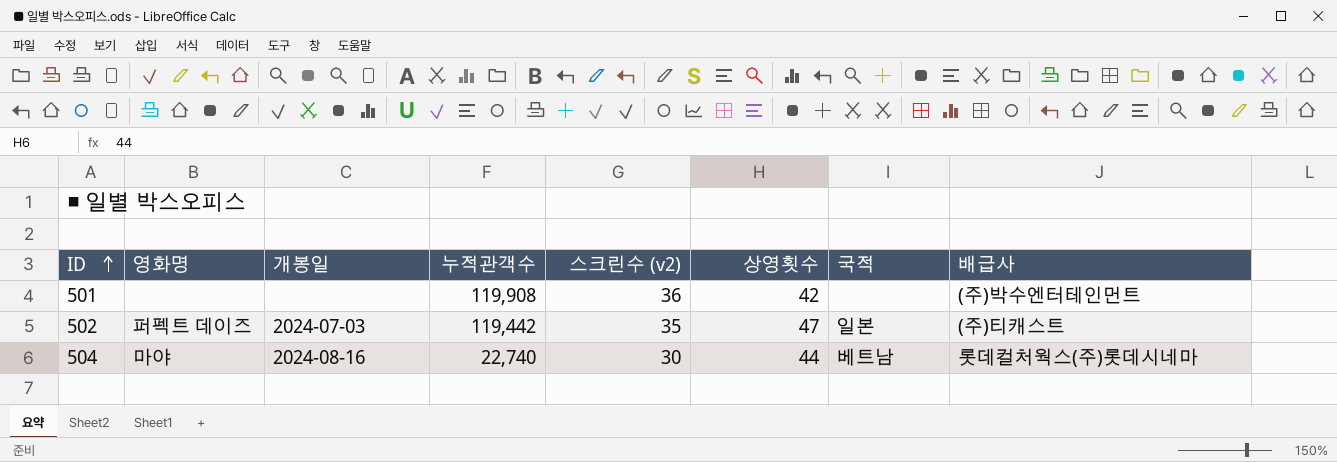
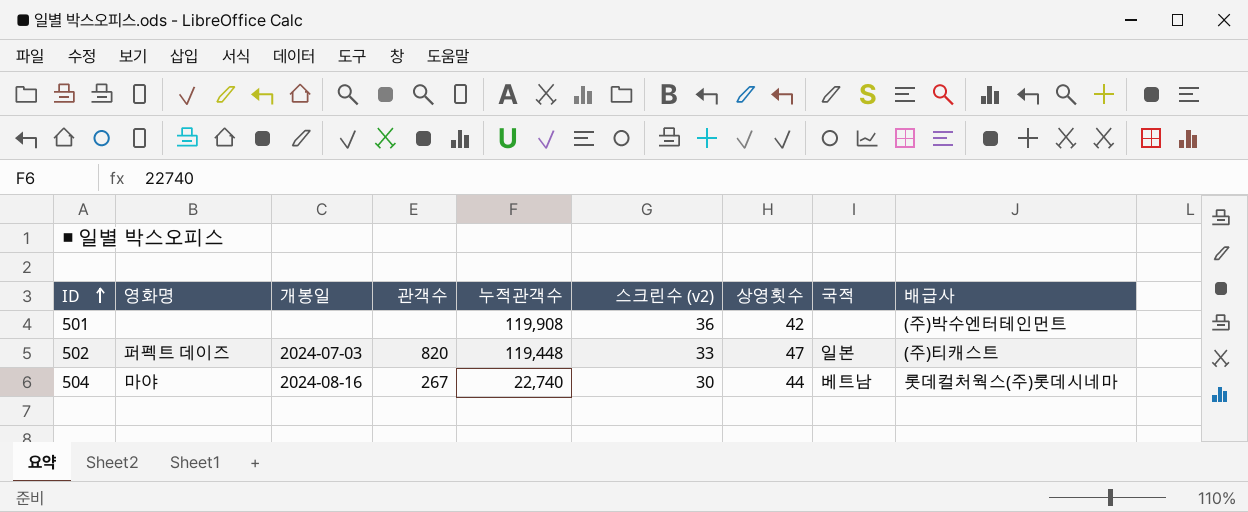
column 관객수 | position: none -> 4
502 | 누적관객수: 119,442 -> 119,448
502 | 스크린수 (v2): 35 -> 33

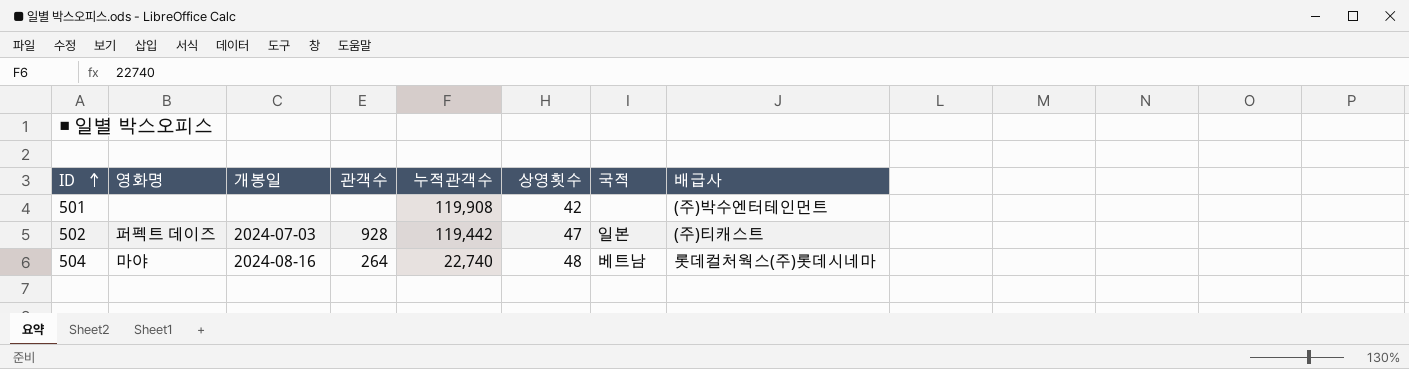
column 스크린수 (v2) | position: 6 -> none
502 | 관객수: 820 -> 928
502 | 누적관객수: 119,448 -> 119,442
504 | 관객수: 267 -> 264
504 | 상영횟수: 44 -> 48

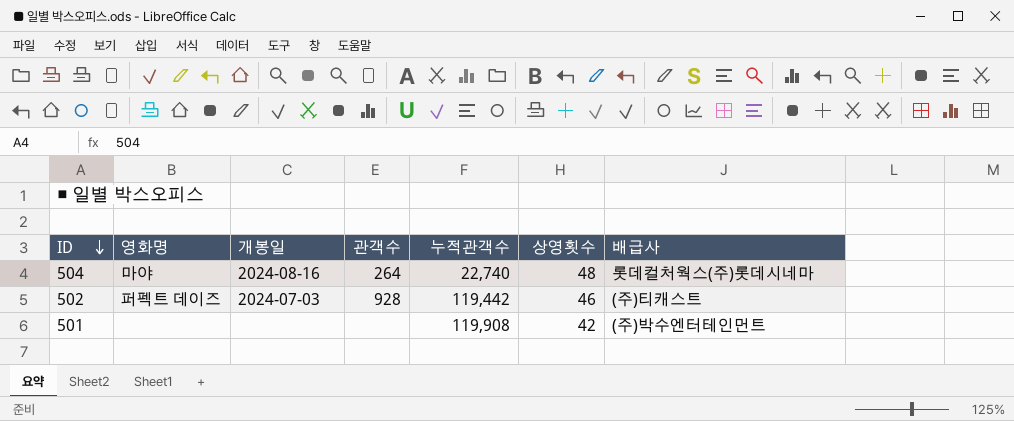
row order: ID ascending -> ID descending
column 국적 | position: 7 -> none
502 | 상영횟수: 47 -> 46

